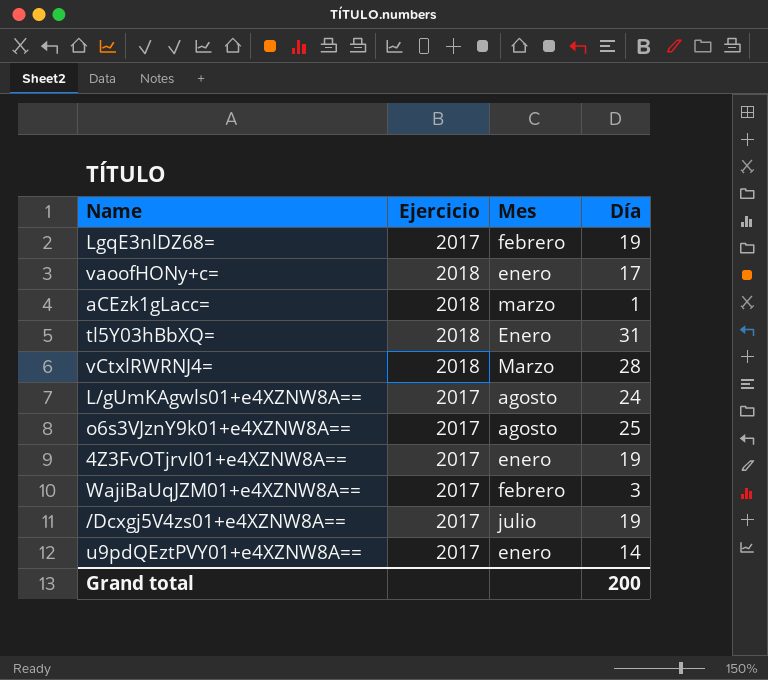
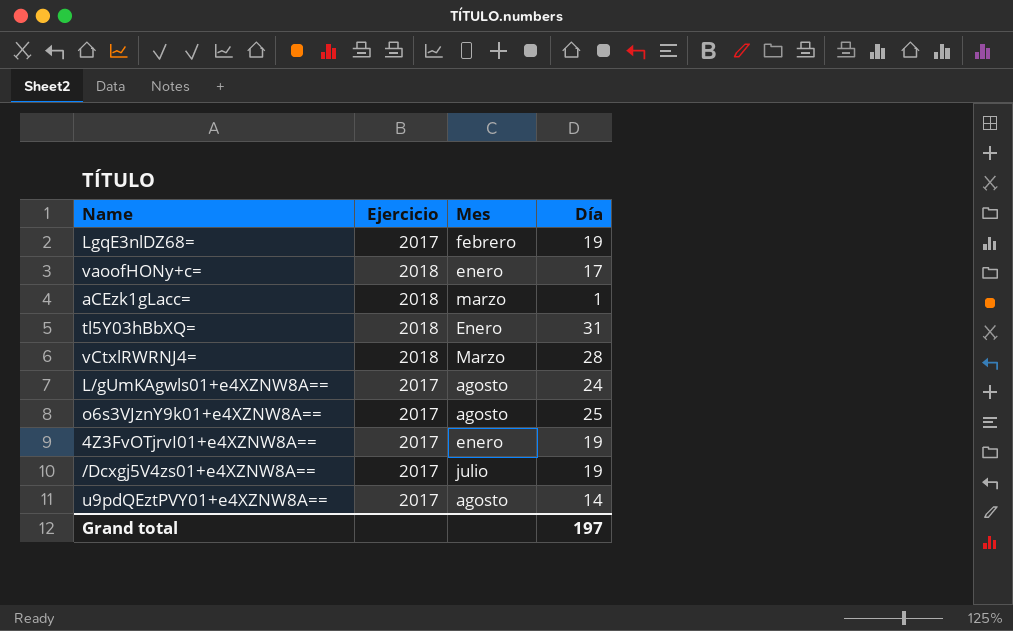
row WajiBaUqJZM01+e4XZNW8A==: 2017 | febrero | 3 -> none
u9pdQEztPVY01+e4XZNW8A== | Mes: enero -> agosto
Grand total | Día: 200 -> 197

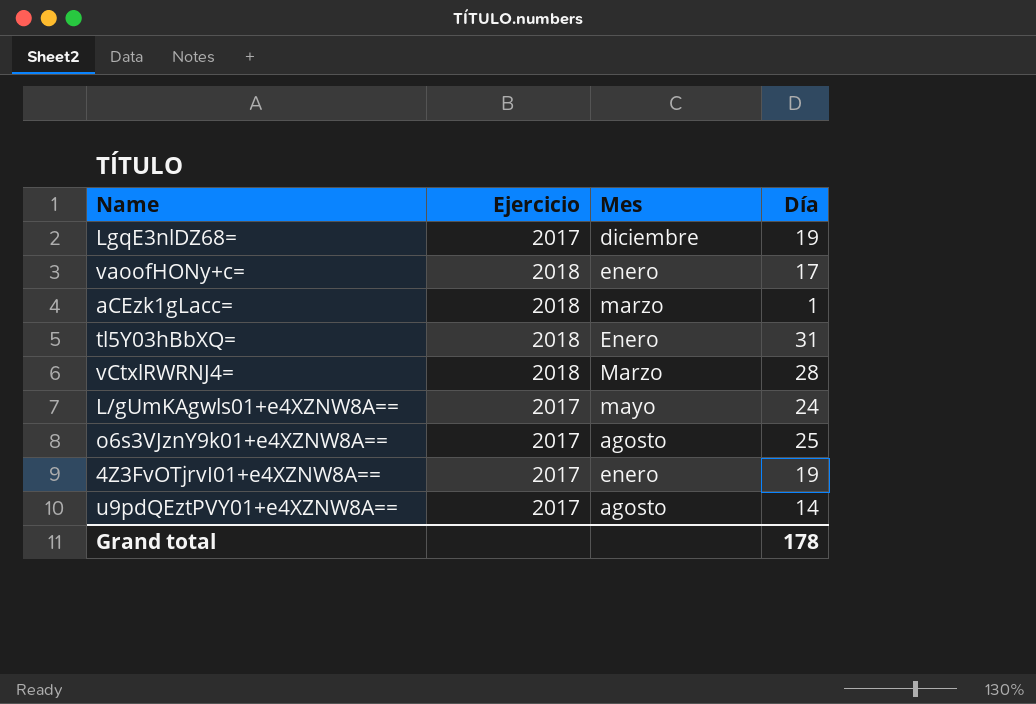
row /Dcxgj5V4zs01+e4XZNW8A==: 2017 | julio | 19 -> none
LgqE3nlDZ68= | Mes: febrero -> diciembre
L/gUmKAgwls01+e4XZNW8A== | Mes: agosto -> mayo
Grand total | Día: 197 -> 178

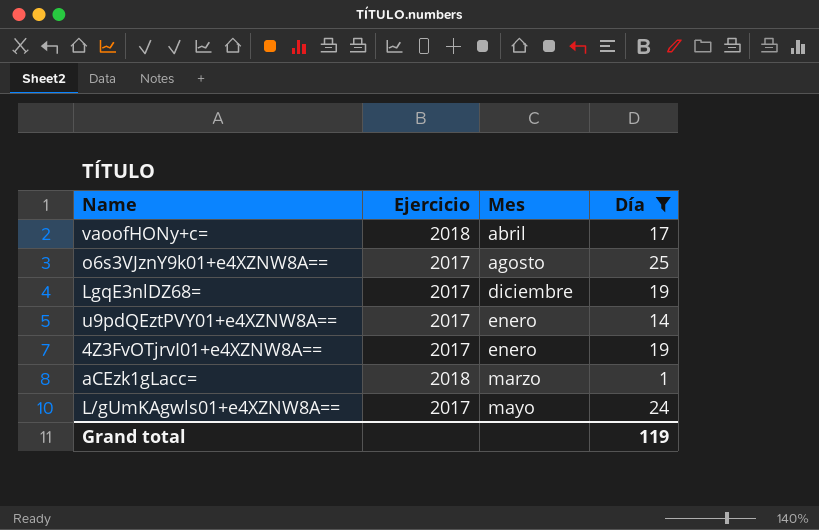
filter: none -> Día <= 25
row order: none -> Mes ascending
vaoofHONy+c= | Mes: enero -> abril
u9pdQEztPVY01+e4XZNW8A== | Mes: agosto -> enero
Grand total | Día: 178 -> 119

